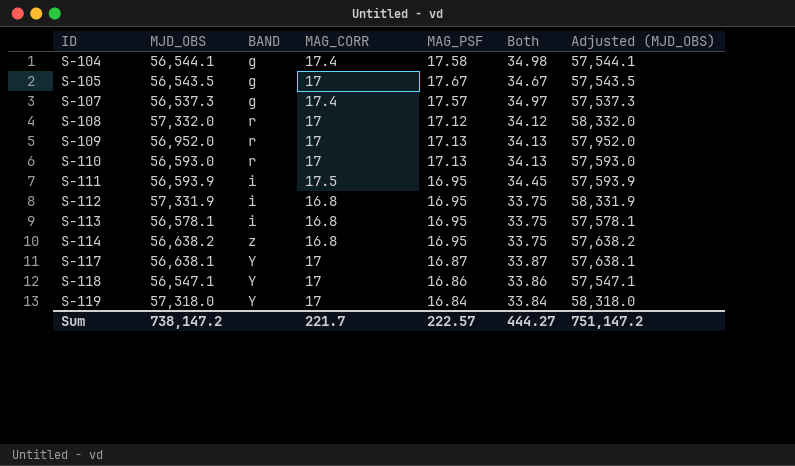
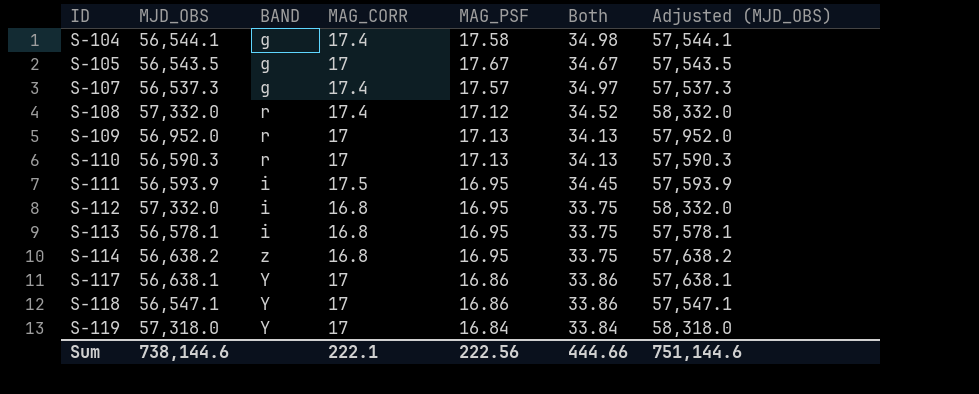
S-108 | MAG_CORR: 17 -> 17.4
S-108 | Both: 34.12 -> 34.52
S-110 | MJD_OBS: 56,593.0 -> 56,590.3
S-110 | Adjusted (MJD_OBS): 57,593.0 -> 57,590.3
S-112 | MJD_OBS: 57,331.9 -> 57,332.0
S-112 | Adjusted (MJD_OBS): 58,331.9 -> 58,332.0
S-117 | MAG_PSF: 16.87 -> 16.86
S-117 | Both: 33.87 -> 33.86
Sum | MJD_OBS: 738,147.2 -> 738,144.6
Sum | MAG_CORR: 221.7 -> 222.1
Sum | MAG_PSF: 222.57 -> 222.56
Sum | Both: 444.27 -> 444.66
Sum | Adjusted (MJD_OBS): 751,147.2 -> 751,144.6

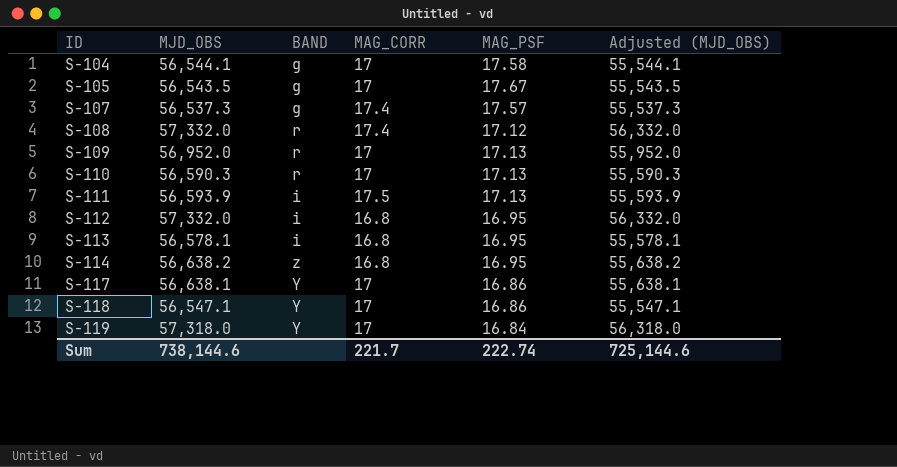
column Both | formula: [MAG_CORR] + [MAG_PSF] -> none
column Adjusted (MJD_OBS) | formula: [MJD_OBS] + 1000 -> [MJD_OBS] - 1000
S-104 | MAG_CORR: 17.4 -> 17
S-111 | MAG_PSF: 16.95 -> 17.13
Sum | MAG_CORR: 222.1 -> 221.7
Sum | MAG_PSF: 222.56 -> 222.74
Sum | Adjusted (MJD_OBS): 751,144.6 -> 725,144.6

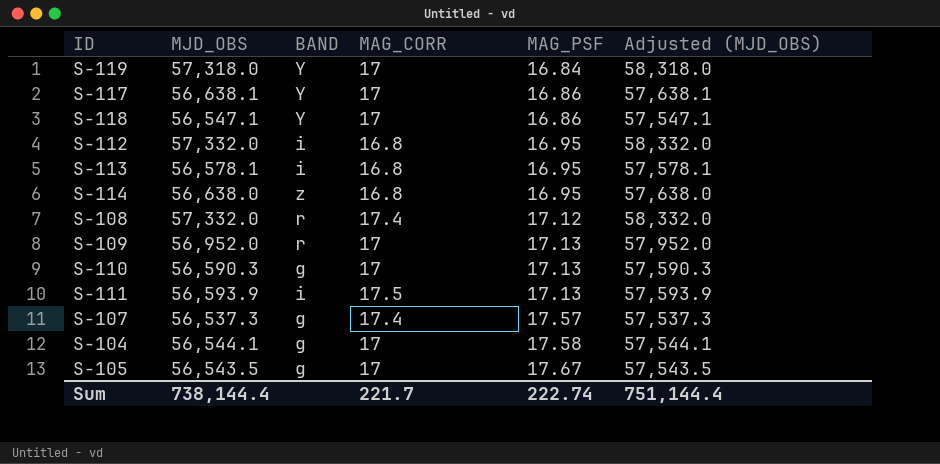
row order: ID ascending -> MAG_PSF ascending
column Adjusted (MJD_OBS) | formula: [MJD_OBS] - 1000 -> [MJD_OBS] + 1000
S-114 | MJD_OBS: 56,638.2 -> 56,638.0
S-110 | BAND: r -> g
Sum | MJD_OBS: 738,144.6 -> 738,144.4
Sum | Adjusted (MJD_OBS): 725,144.6 -> 751,144.4

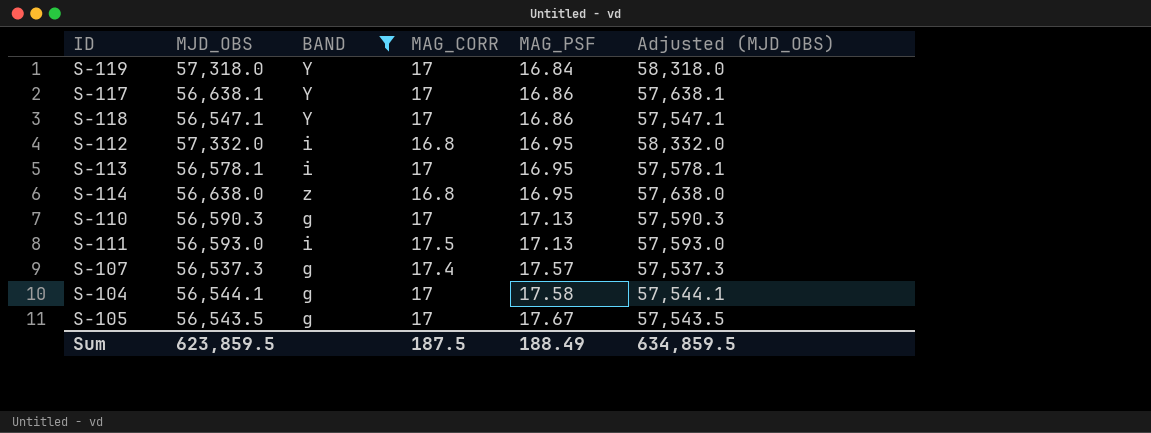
filter: none -> BAND != r
S-113 | MAG_CORR: 16.8 -> 17
S-111 | MJD_OBS: 56,593.9 -> 56,593.0
S-111 | Adjusted (MJD_OBS): 57,593.9 -> 57,593.0
Sum | MJD_OBS: 738,144.4 -> 623,859.5
Sum | MAG_CORR: 221.7 -> 187.5
Sum | MAG_PSF: 222.74 -> 188.49
Sum | Adjusted (MJD_OBS): 751,144.4 -> 634,859.5

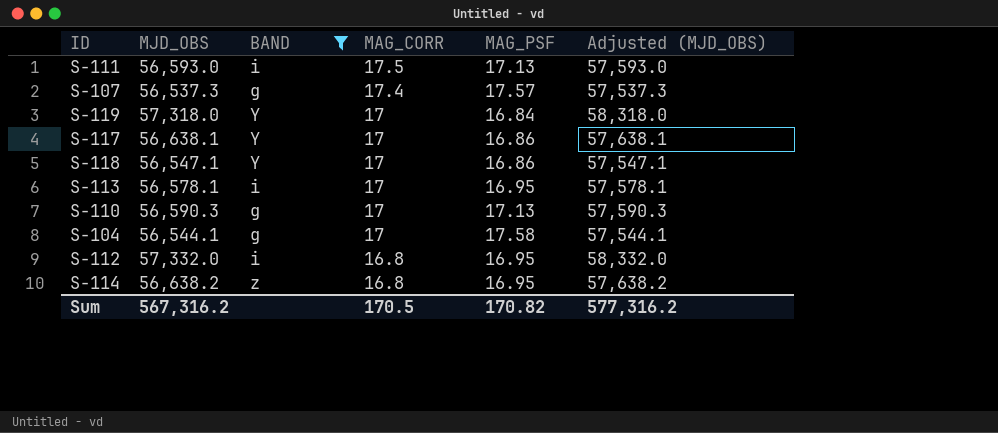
row order: MAG_PSF ascending -> MAG_CORR descending
row S-105: 56,543.5 | g | 17 | 17.67 | 57,543.5 -> none
S-114 | MJD_OBS: 56,638.0 -> 56,638.2
S-114 | Adjusted (MJD_OBS): 57,638.0 -> 57,638.2
Sum | MJD_OBS: 623,859.5 -> 567,316.2
Sum | MAG_CORR: 187.5 -> 170.5
Sum | MAG_PSF: 188.49 -> 170.82
Sum | Adjusted (MJD_OBS): 634,859.5 -> 577,316.2

